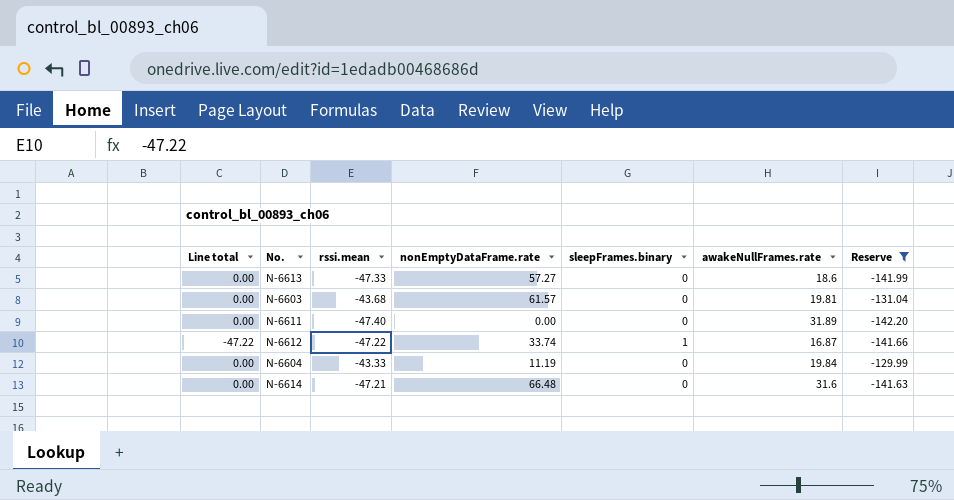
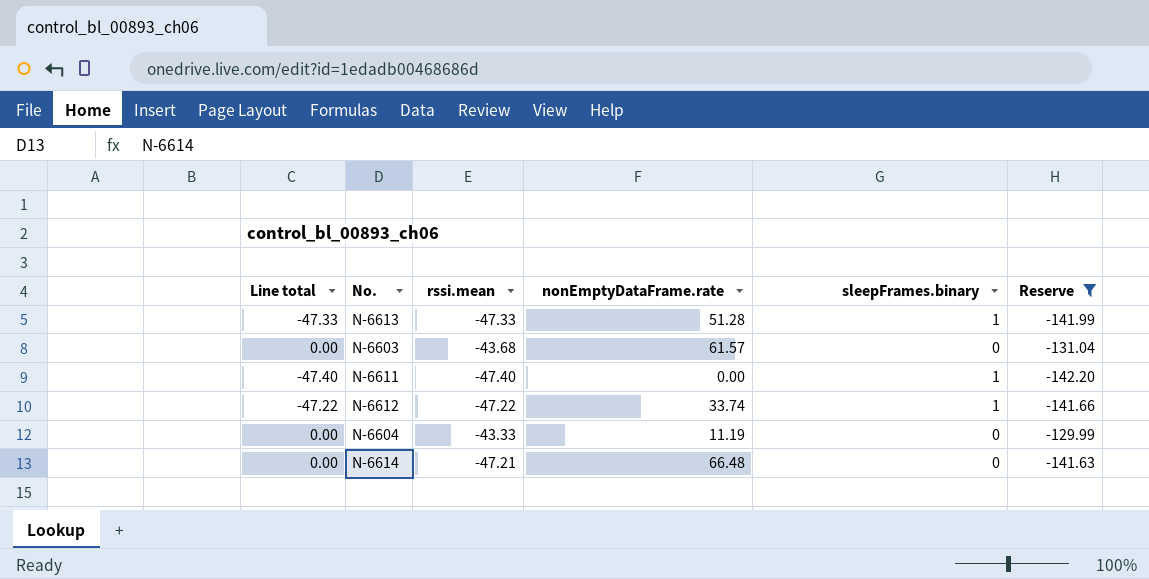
column awakeNullFrames.rate | position: 6 -> none
N-6613 | Line total: 0.00 -> -47.33
N-6613 | nonEmptyDataFrame.rate: 57.27 -> 51.28
N-6613 | sleepFrames.binary: 0 -> 1
N-6611 | Line total: 0.00 -> -47.40
N-6611 | sleepFrames.binary: 0 -> 1

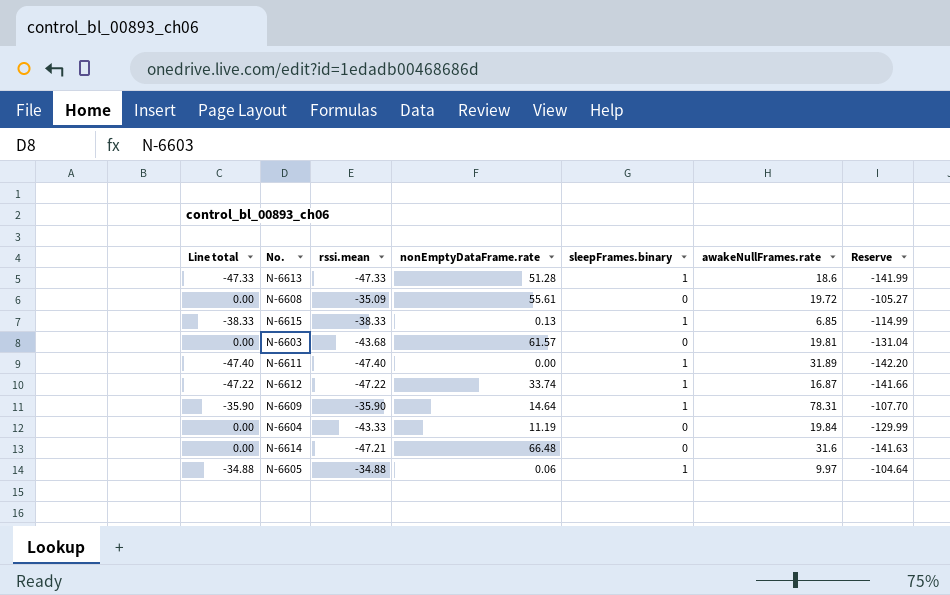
filter: Reserve <= -129.99 -> none
column awakeNullFrames.rate | position: none -> 6

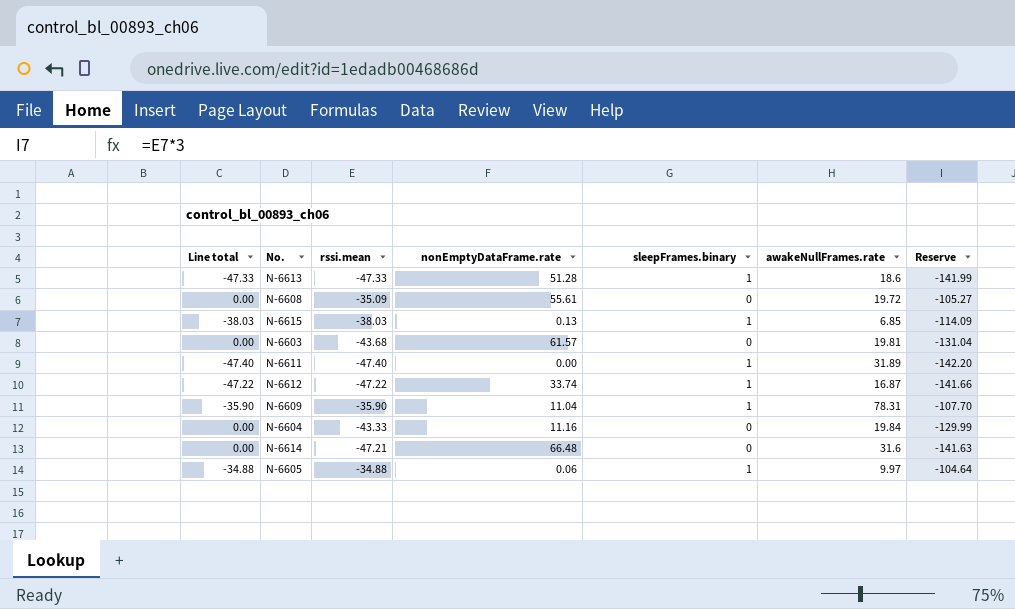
N-6615 | Line total: -38.33 -> -38.03
N-6615 | rssi.mean: -38.33 -> -38.03
N-6615 | Reserve: -114.99 -> -114.09
N-6609 | nonEmptyDataFrame.rate: 14.64 -> 11.04
N-6604 | nonEmptyDataFrame.rate: 11.19 -> 11.16

